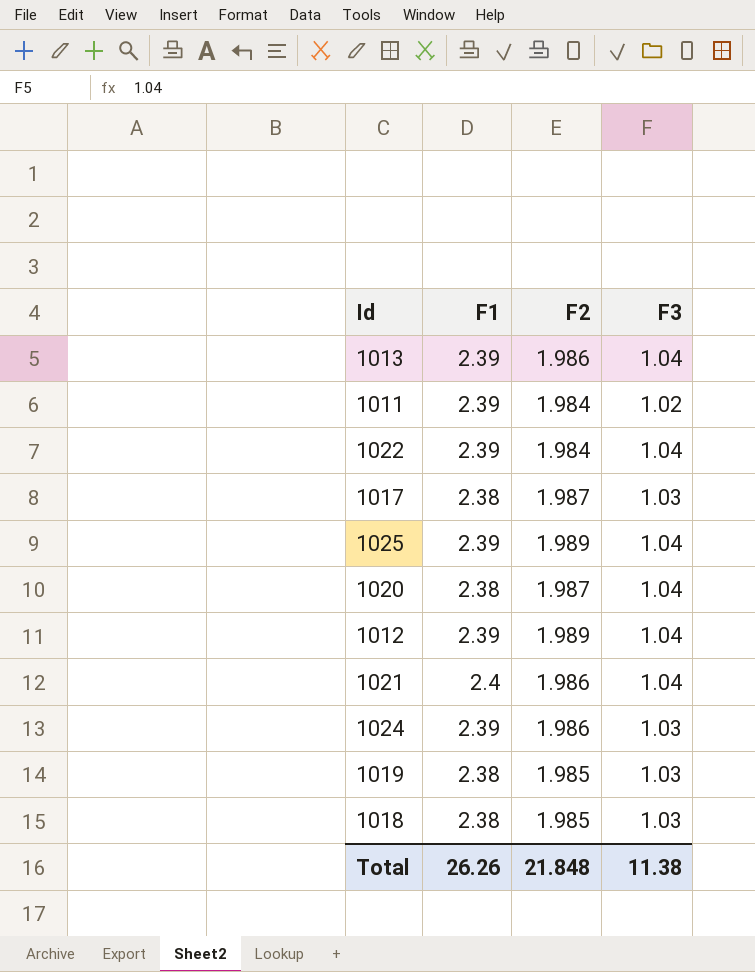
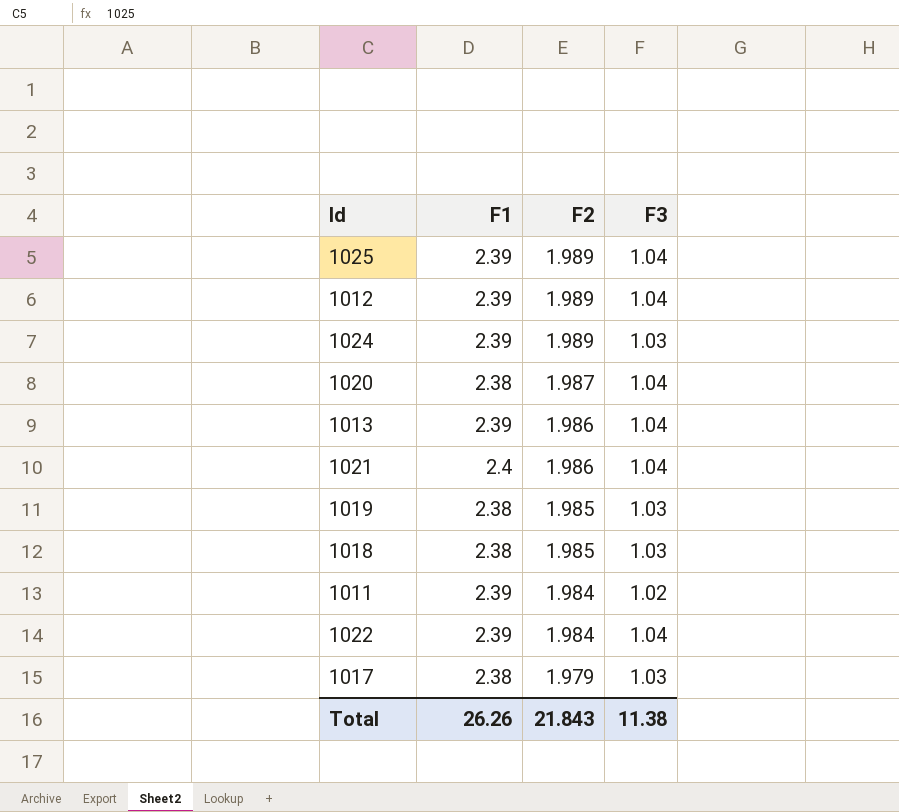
row order: none -> F2 descending
1024 | F2: 1.986 -> 1.989
1017 | F2: 1.987 -> 1.979
Total | F2: 21.848 -> 21.843

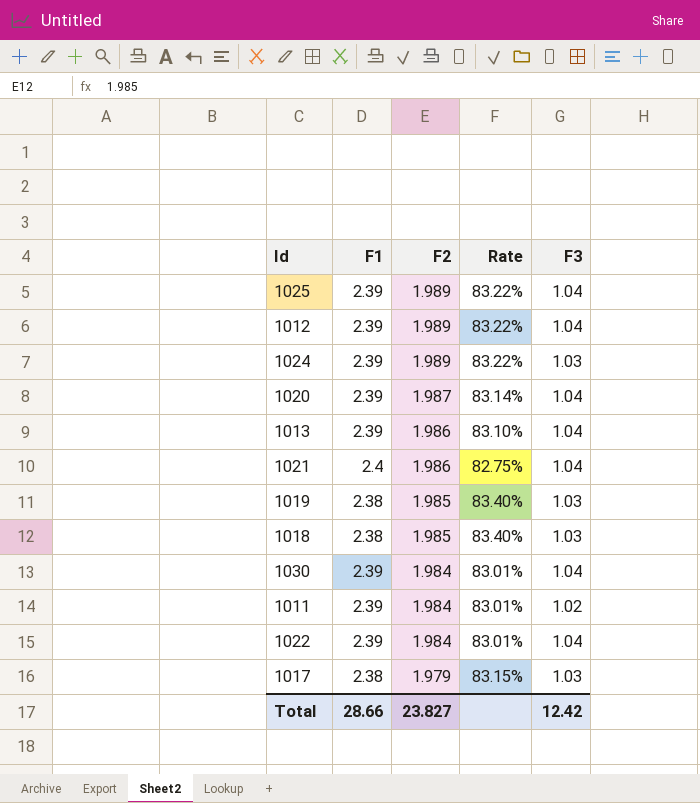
column Rate | formula: none -> [F2] / [F1]
1020 | F1: 2.38 -> 2.39
row 1030: none -> 2.39 | 1.984 | 83.01% | 1.04
Total | F1: 26.26 -> 28.66
Total | F2: 21.843 -> 23.827
Total | F3: 11.38 -> 12.42

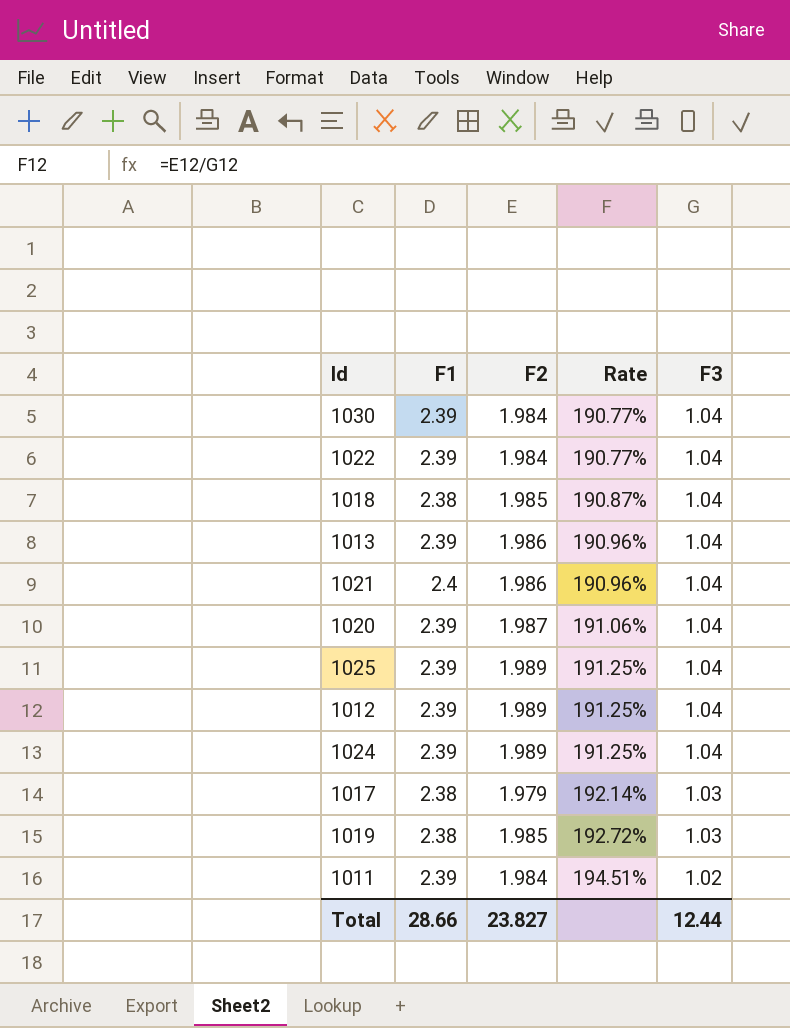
row order: F2 descending -> Rate ascending
column Rate | formula: [F2] / [F1] -> [F2] / [F3]
1018 | F3: 1.03 -> 1.04
1024 | F3: 1.03 -> 1.04
Total | F3: 12.42 -> 12.44

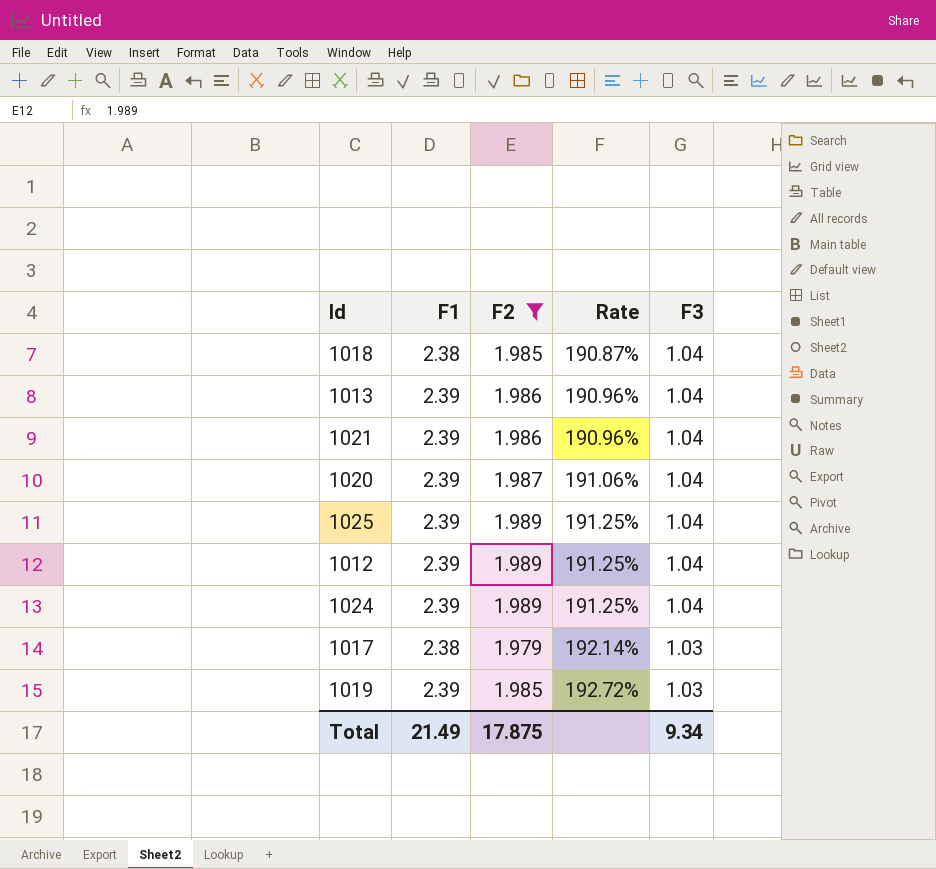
filter: none -> F2 != 1.984
1021 | F1: 2.4 -> 2.39
1019 | F1: 2.38 -> 2.39
Total | F1: 28.66 -> 21.49
Total | F2: 23.827 -> 17.875
Total | F3: 12.44 -> 9.34

